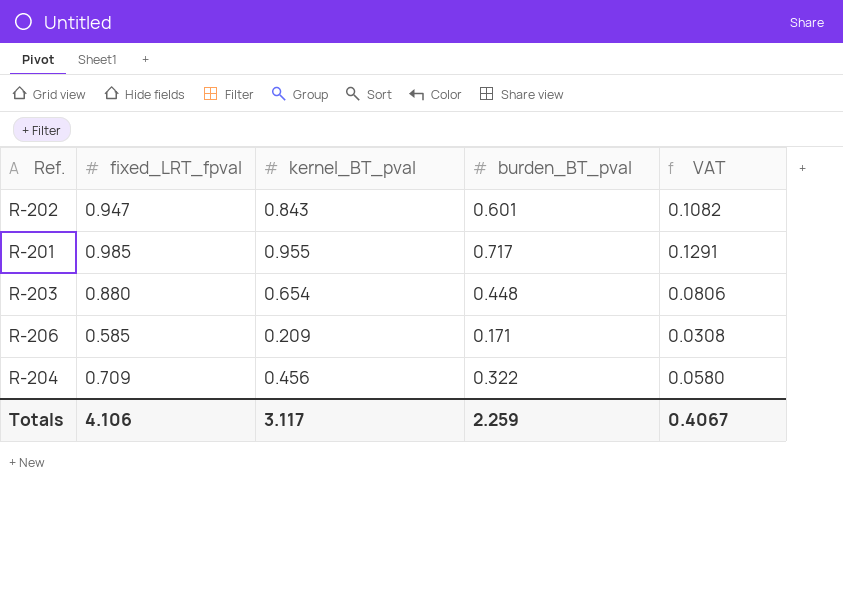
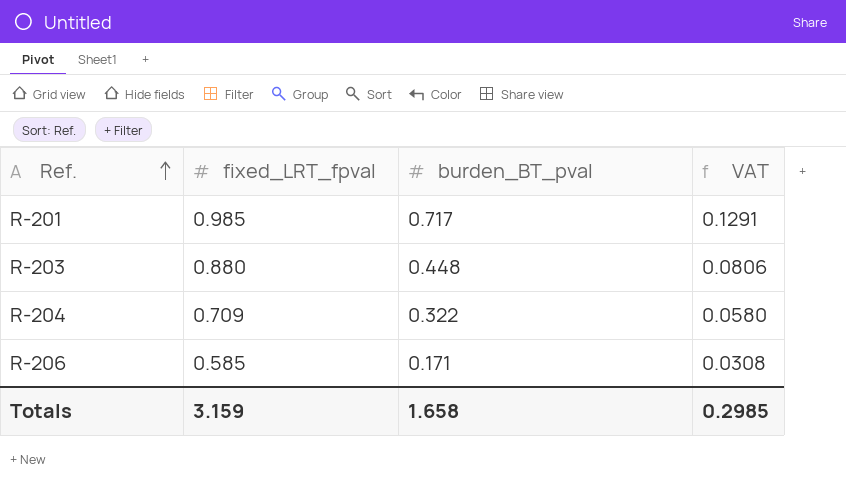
row order: none -> Ref. ascending
column kernel_BT_pval | position: 3 -> none
row R-202: 0.947 | 0.843 | 0.601 | 0.1082 -> none
Totals | fixed_LRT_fpval: 4.106 -> 3.159
Totals | burden_BT_pval: 2.259 -> 1.658
Totals | VAT: 0.4067 -> 0.2985

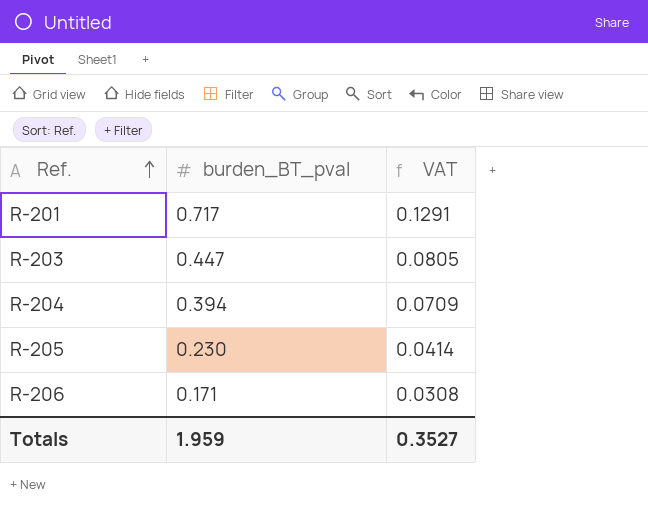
column fixed_LRT_fpval | position: 2 -> none
R-203 | burden_BT_pval: 0.448 -> 0.447
R-203 | VAT: 0.0806 -> 0.0805
R-204 | burden_BT_pval: 0.322 -> 0.394
R-204 | VAT: 0.0580 -> 0.0709
row R-205: none -> 0.230 | 0.0414
Totals | burden_BT_pval: 1.658 -> 1.959
Totals | VAT: 0.2985 -> 0.3527

